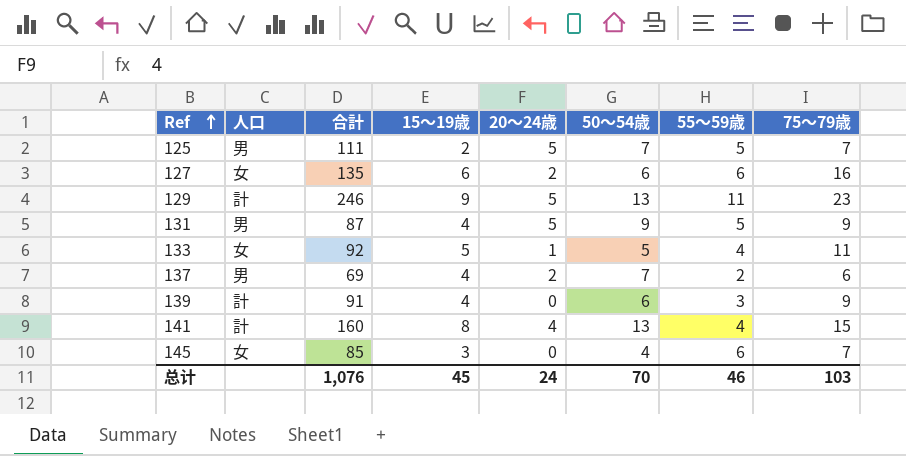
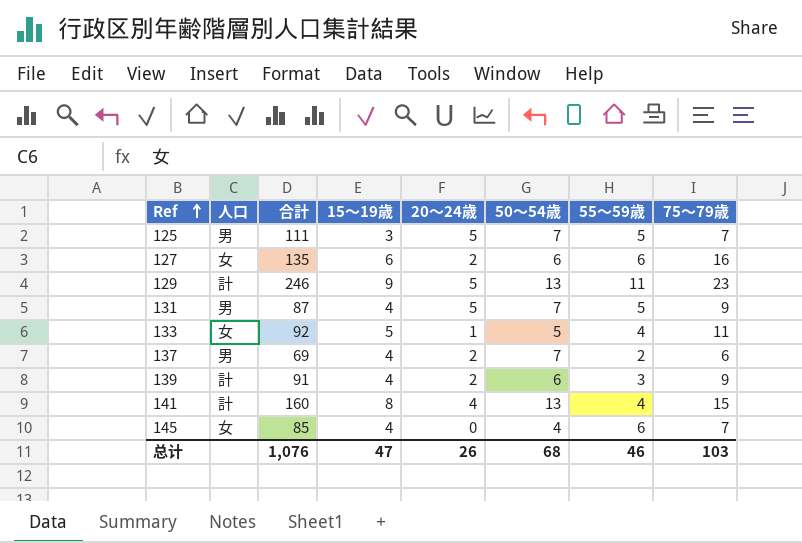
125 | 15～19歳: 2 -> 3
131 | 50～54歳: 9 -> 7
139 | 20～24歳: 0 -> 2
145 | 15～19歳: 3 -> 4
总计 | 15～19歳: 45 -> 47
总计 | 20～24歳: 24 -> 26
总计 | 50～54歳: 70 -> 68

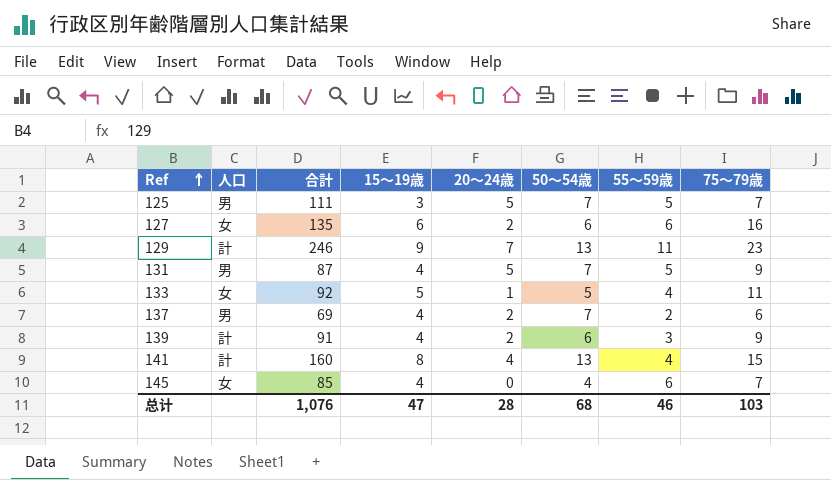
129 | 20～24歳: 5 -> 7
总计 | 20～24歳: 26 -> 28

